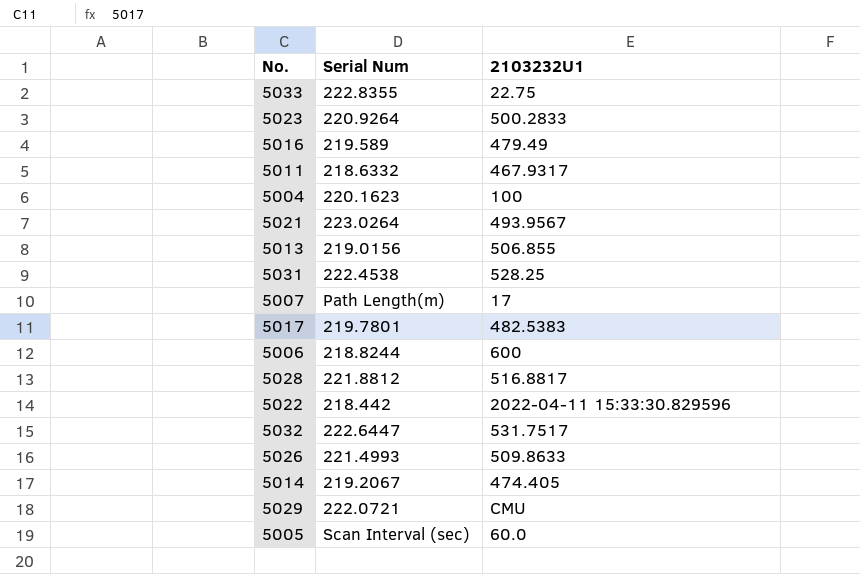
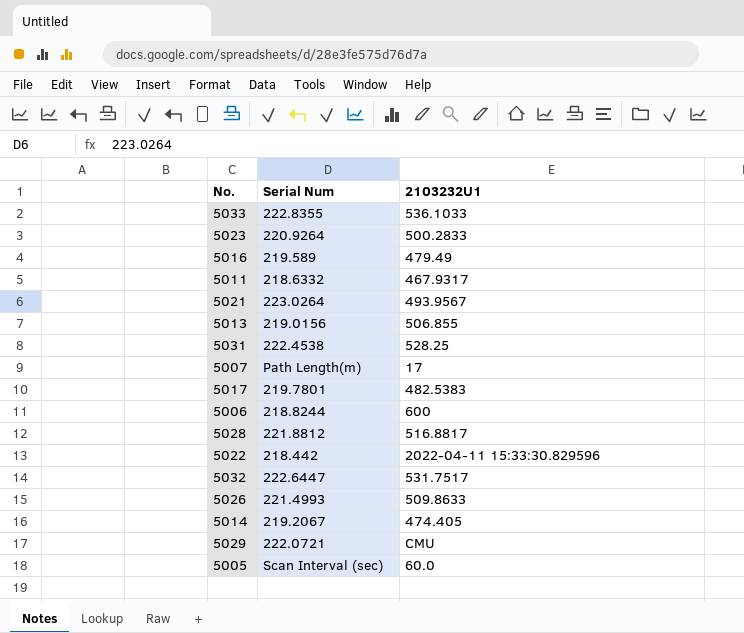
row 5004: 220.1623 | 100 -> none
5033 | 2103232U1: 22.75 -> 536.1033

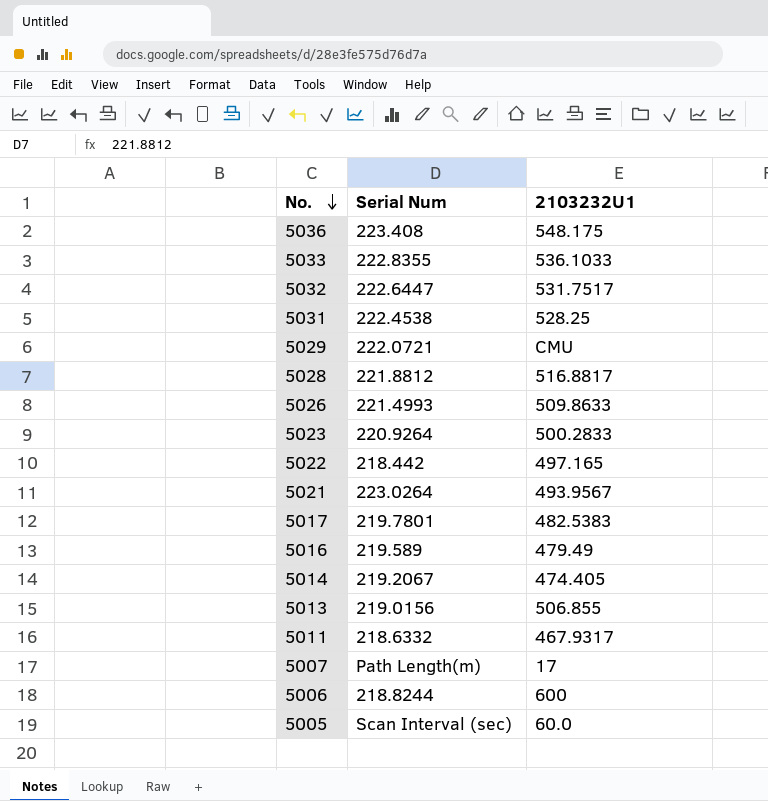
row order: none -> No. descending
row 5036: none -> 223.408 | 548.175
5022 | 2103232U1: 2022-04-11 15:33:30.829596 -> 497.165

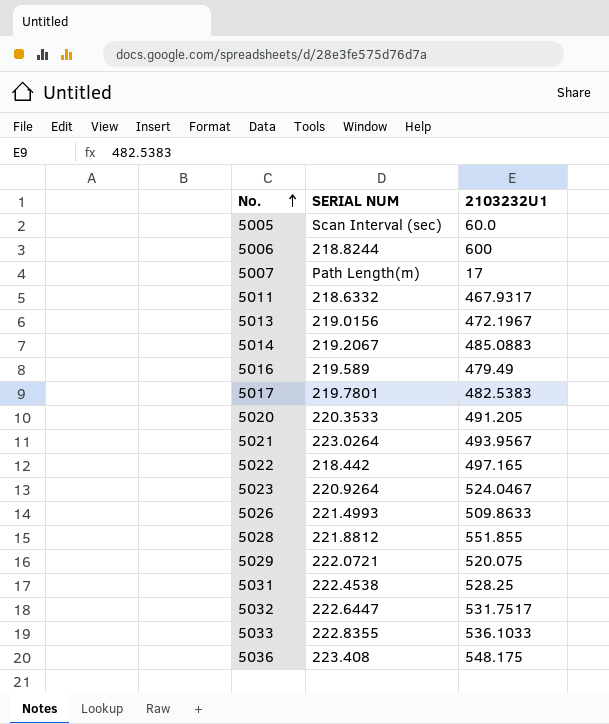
row order: No. descending -> No. ascending
column name: Serial Num -> SERIAL NUM
5013 | 2103232U1: 506.855 -> 472.1967
5014 | 2103232U1: 474.405 -> 485.0883
row 5020: none -> 220.3533 | 491.205
5023 | 2103232U1: 500.2833 -> 524.0467
5028 | 2103232U1: 516.8817 -> 551.855
5029 | 2103232U1: CMU -> 520.075

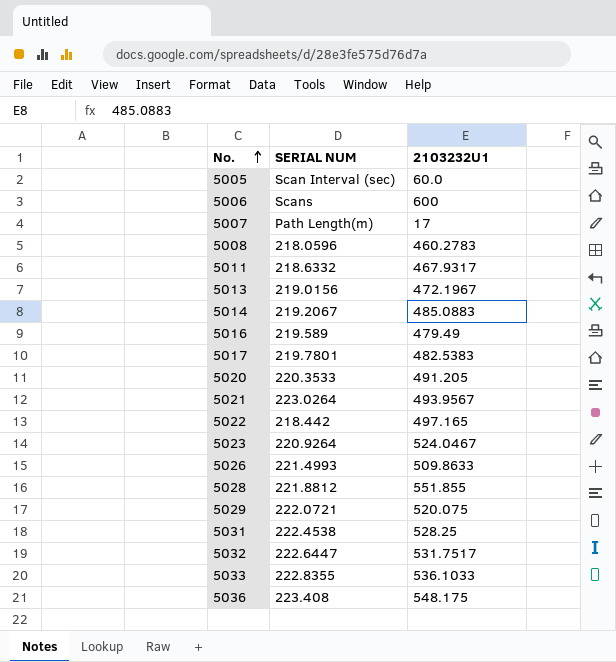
5006 | SERIAL NUM: 218.8244 -> Scans
row 5008: none -> 218.0596 | 460.2783

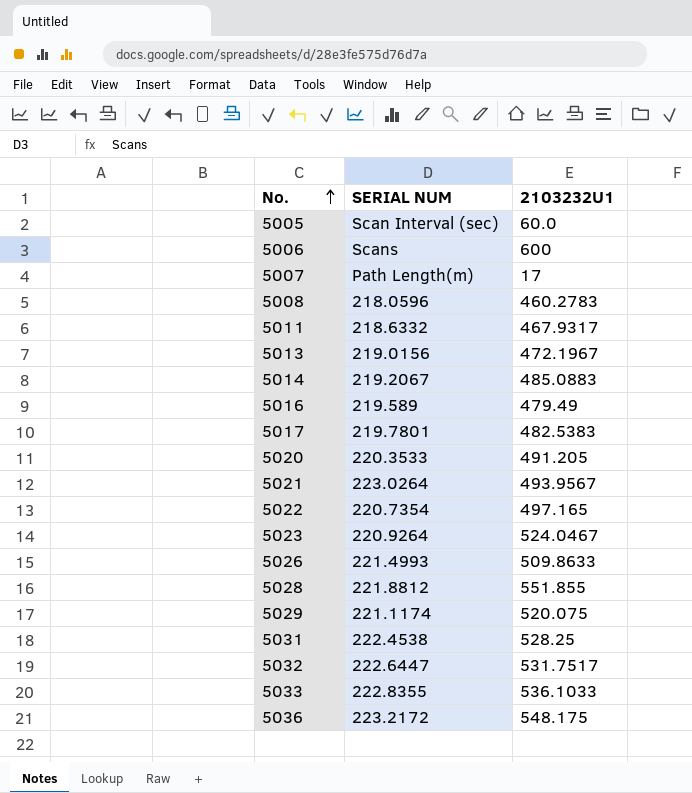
5022 | SERIAL NUM: 218.442 -> 220.7354
5029 | SERIAL NUM: 222.0721 -> 221.1174
5036 | SERIAL NUM: 223.408 -> 223.2172

